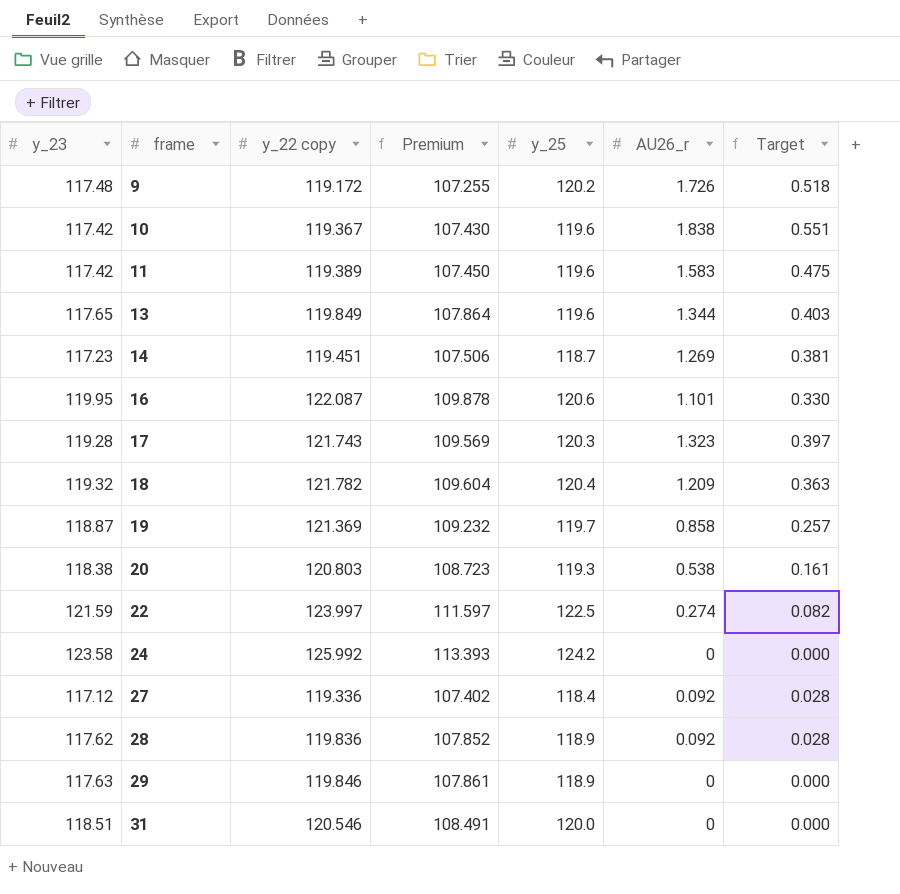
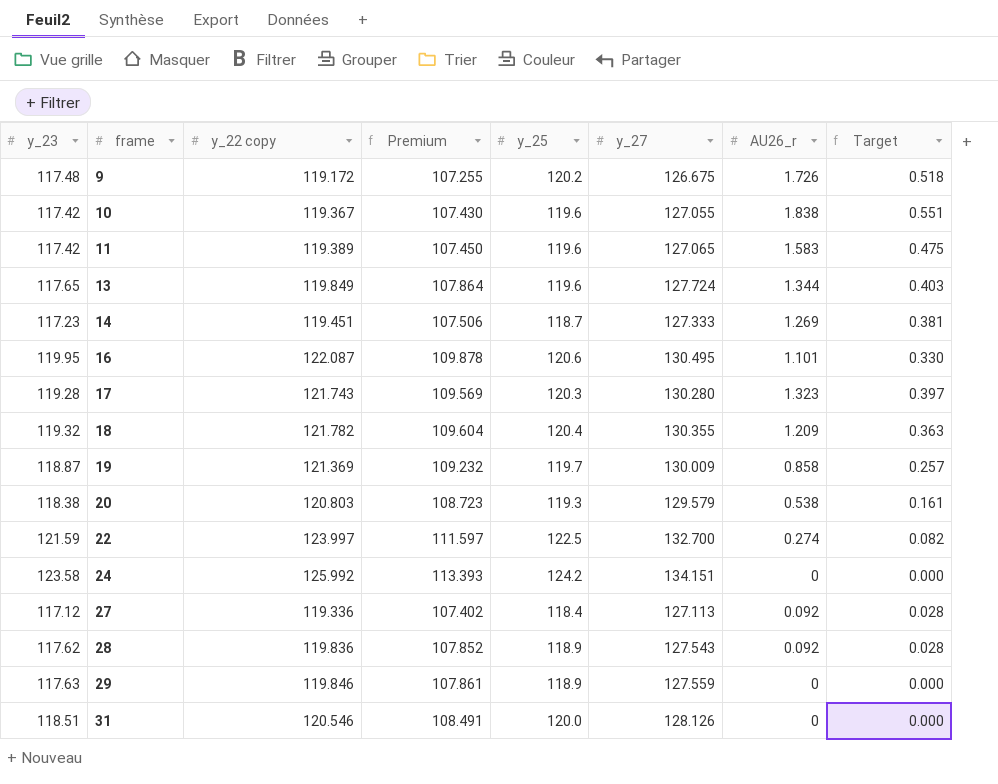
column y_27 | position: none -> 6

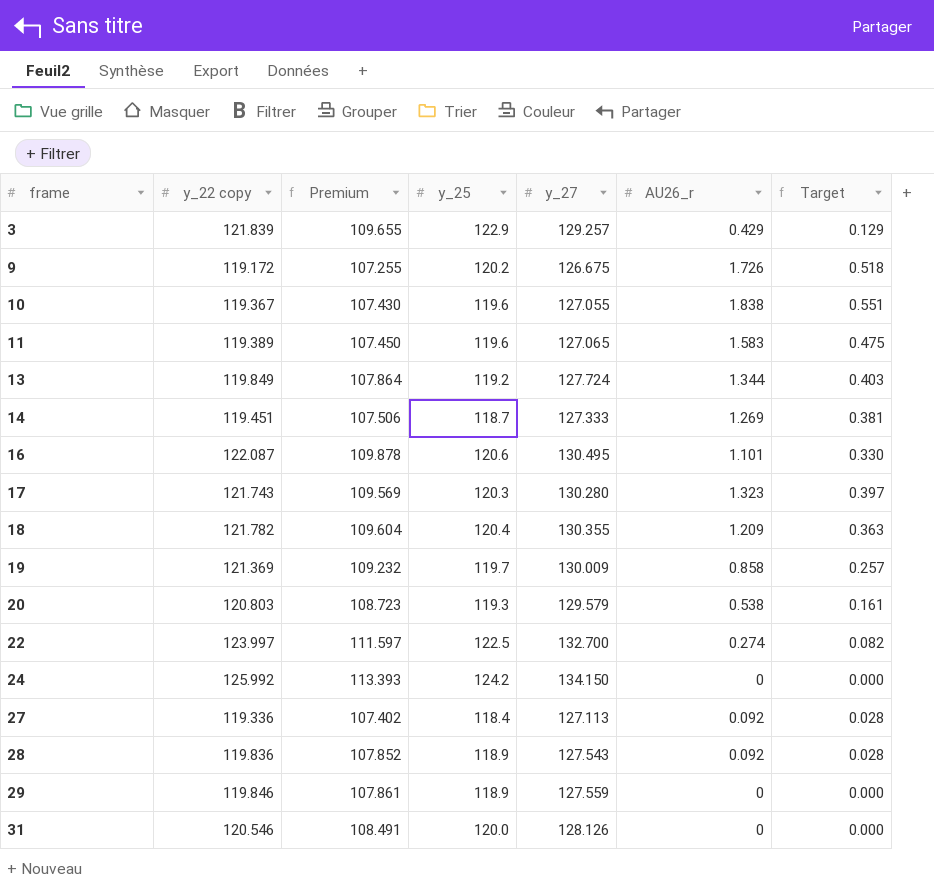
column y_23 | position: 1 -> none
row 3: none -> 121.839 | 109.655 | 122.9 | 129.257 | 0.429 | 0.129
13 | y_25: 119.6 -> 119.2
24 | y_27: 134.151 -> 134.150

